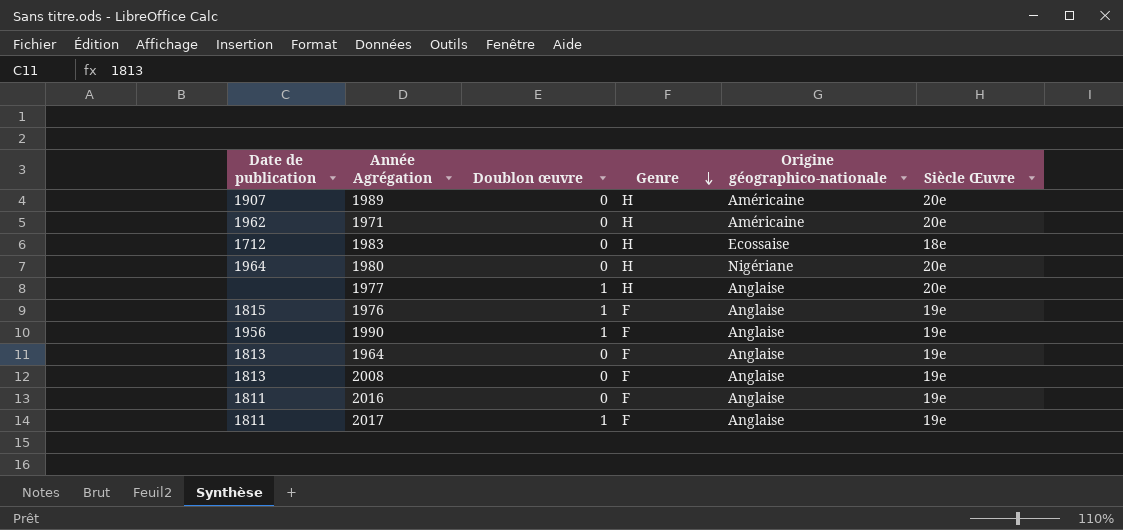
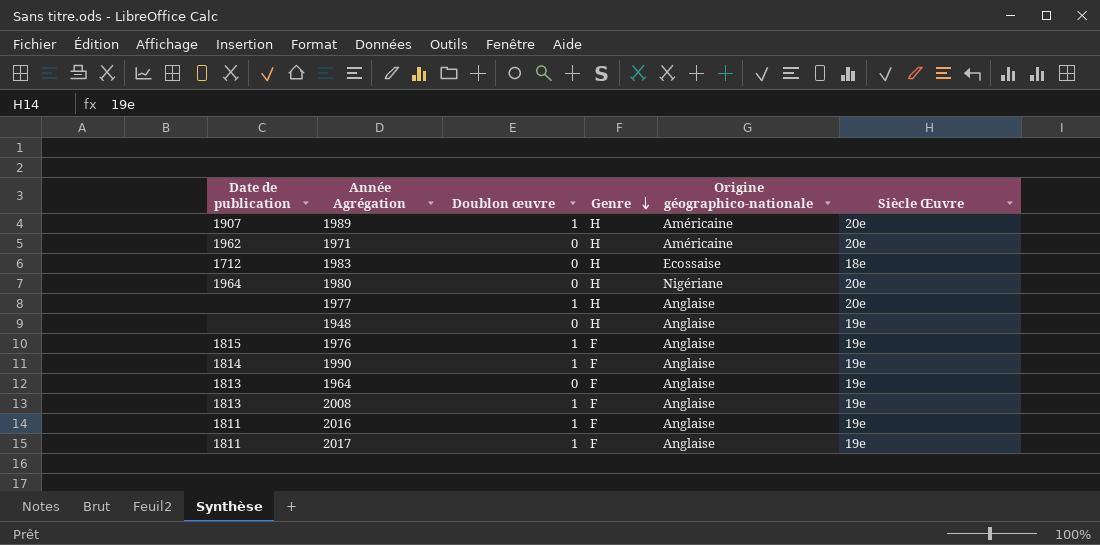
1989 | Doublon œuvre: 0 -> 1
row 1948: none -> none | 0 | H | Anglaise | 19e
1990 | Date de publication: 1956 -> 1814
2008 | Doublon œuvre: 0 -> 1
2016 | Doublon œuvre: 0 -> 1

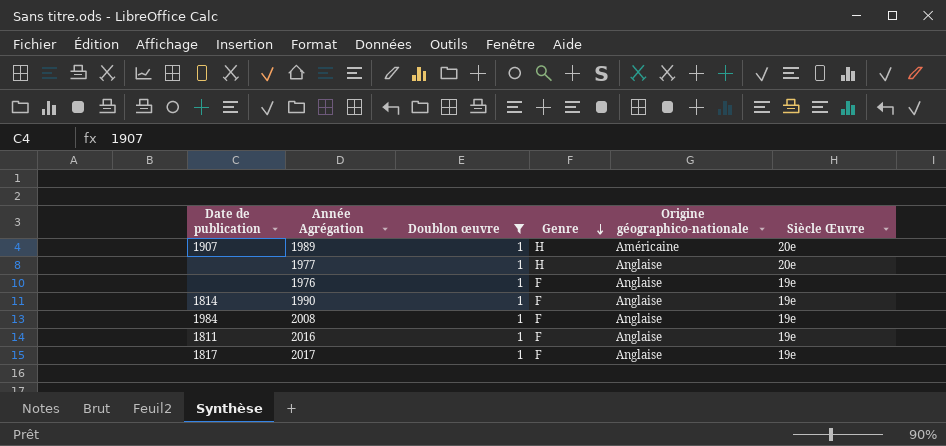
filter: none -> Doublon œuvre = 1
1976 | Date de publication: 1815 -> none
2008 | Date de publication: 1813 -> 1984
2017 | Date de publication: 1811 -> 1817

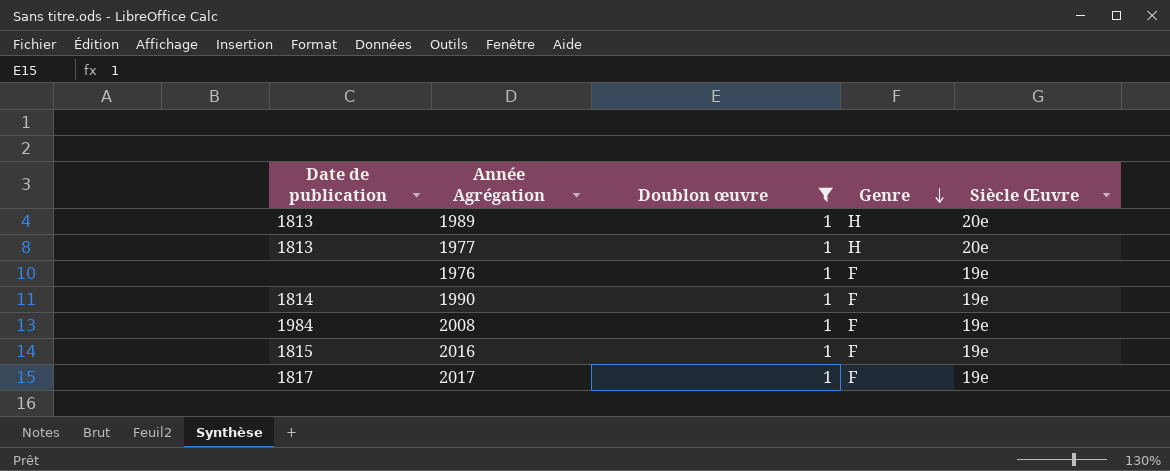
column Origine géographico-nationale | position: 5 -> none
1989 | Date de publication: 1907 -> 1813
1977 | Date de publication: none -> 1813
2016 | Date de publication: 1811 -> 1815

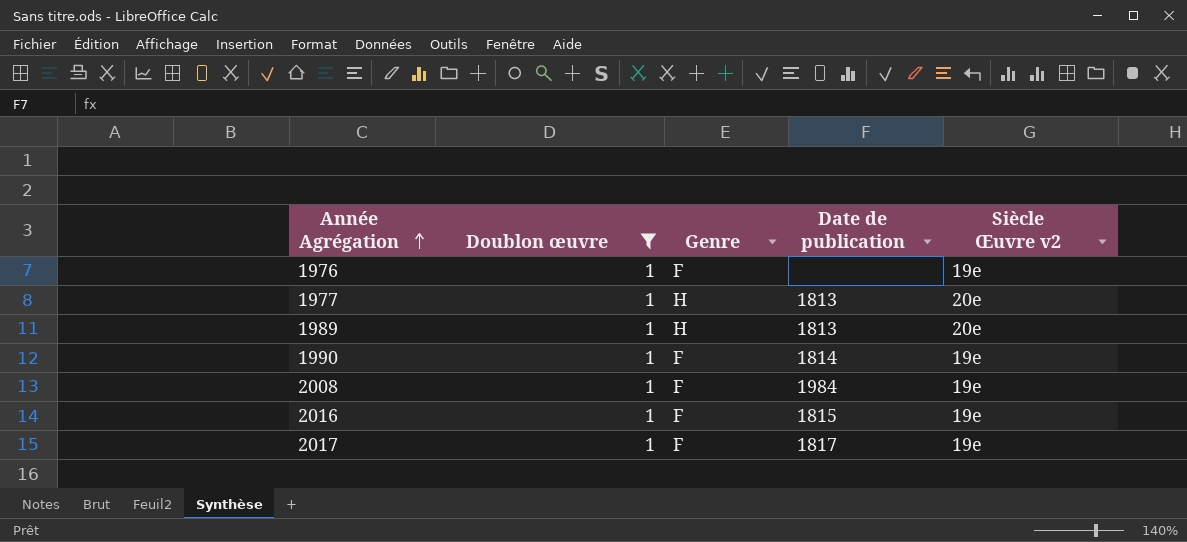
row order: Genre descending -> Année Agrégation ascending
column Date de publication | position: 1 -> 4
column name: Siècle Œuvre -> Siècle Œuvre v2

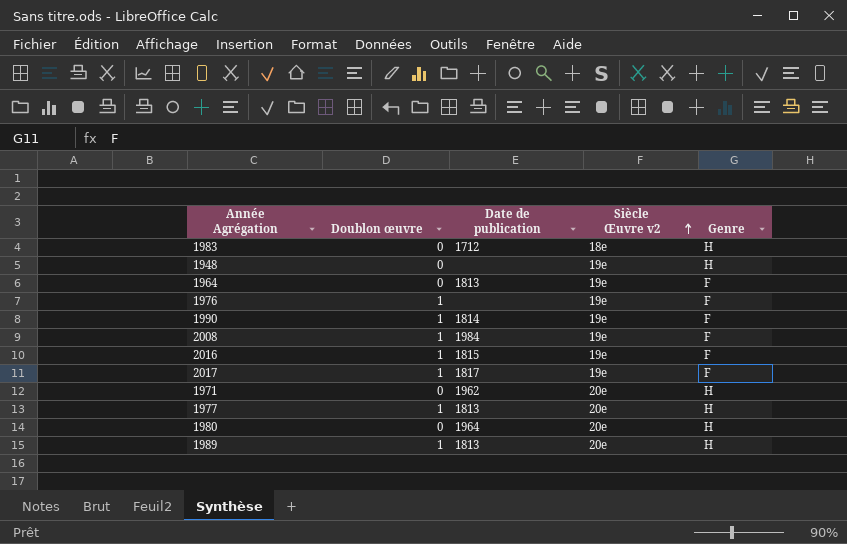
filter: Doublon œuvre = 1 -> none
row order: Année Agrégation ascending -> Siècle Œuvre v2 ascending
column Genre | position: 3 -> 5

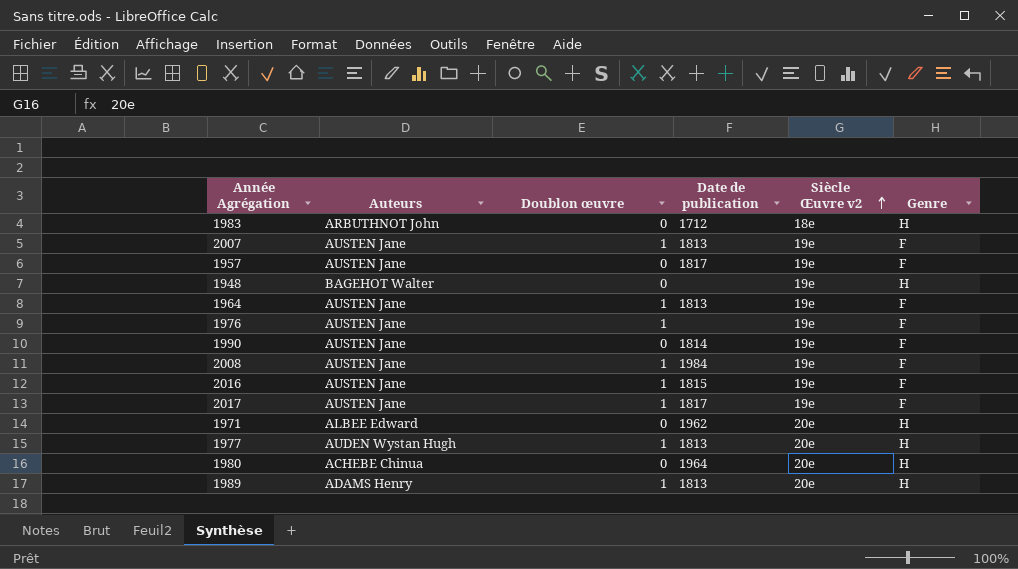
column Auteurs | position: none -> 2
row 2007: none -> AUSTEN Jane | 1 | 1813 | 19e | F
row 1957: none -> AUSTEN Jane | 0 | 1817 | 19e | F
1964 | Doublon œuvre: 0 -> 1
1990 | Doublon œuvre: 1 -> 0

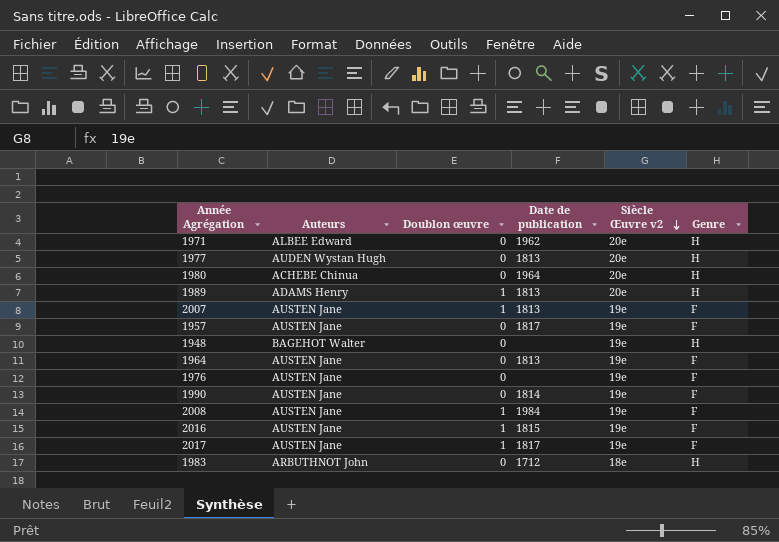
row order: Siècle Œuvre v2 ascending -> Siècle Œuvre v2 descending
1977 | Doublon œuvre: 1 -> 0
1964 | Doublon œuvre: 1 -> 0
1976 | Doublon œuvre: 1 -> 0

